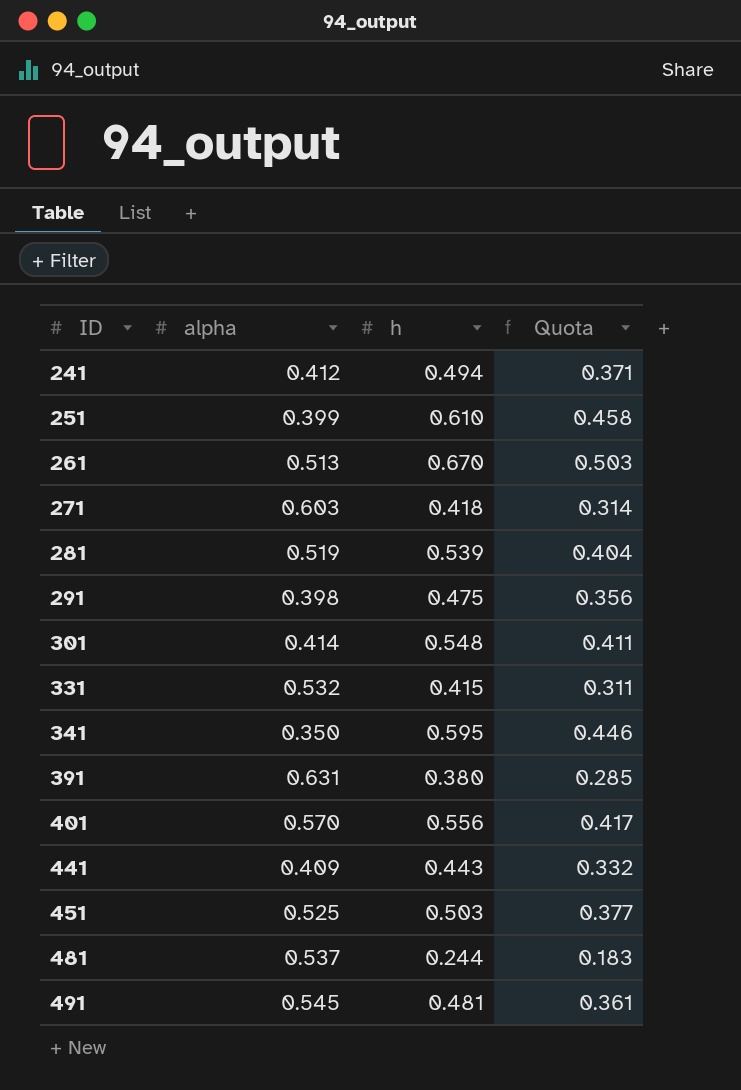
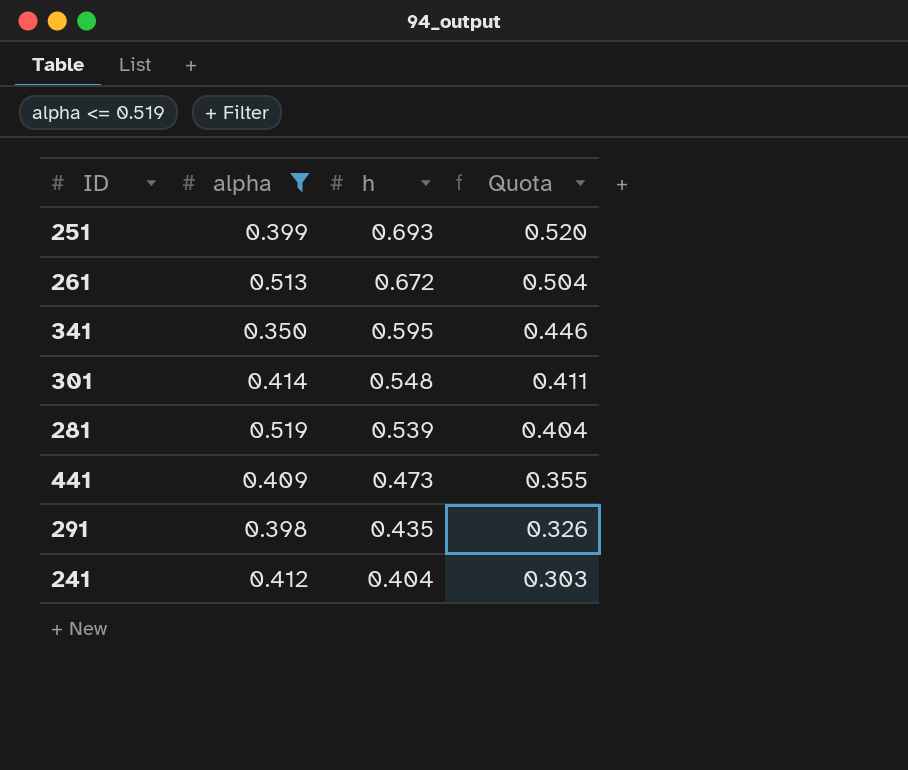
filter: none -> alpha <= 0.519
row order: ID ascending -> h descending
251 | h: 0.610 -> 0.693
251 | Quota: 0.458 -> 0.520
261 | h: 0.670 -> 0.672
261 | Quota: 0.503 -> 0.504
441 | h: 0.443 -> 0.473
441 | Quota: 0.332 -> 0.355
291 | h: 0.475 -> 0.435
291 | Quota: 0.356 -> 0.326
241 | h: 0.494 -> 0.404
241 | Quota: 0.371 -> 0.303

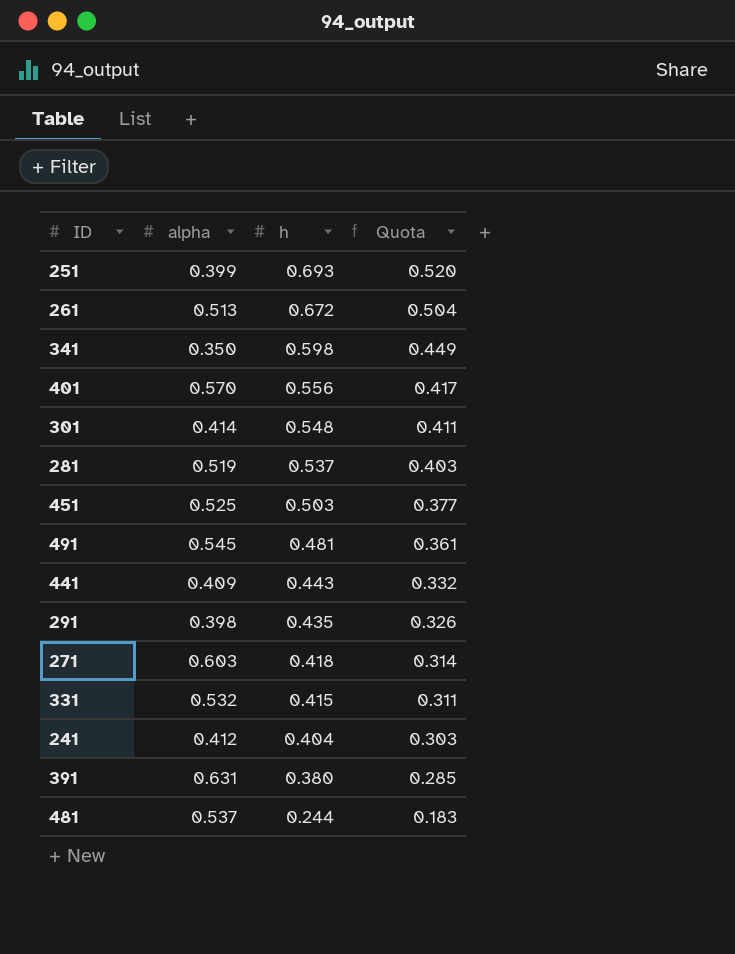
filter: alpha <= 0.519 -> none
341 | h: 0.595 -> 0.598
341 | Quota: 0.446 -> 0.449
281 | h: 0.539 -> 0.537
281 | Quota: 0.404 -> 0.403
441 | h: 0.473 -> 0.443
441 | Quota: 0.355 -> 0.332

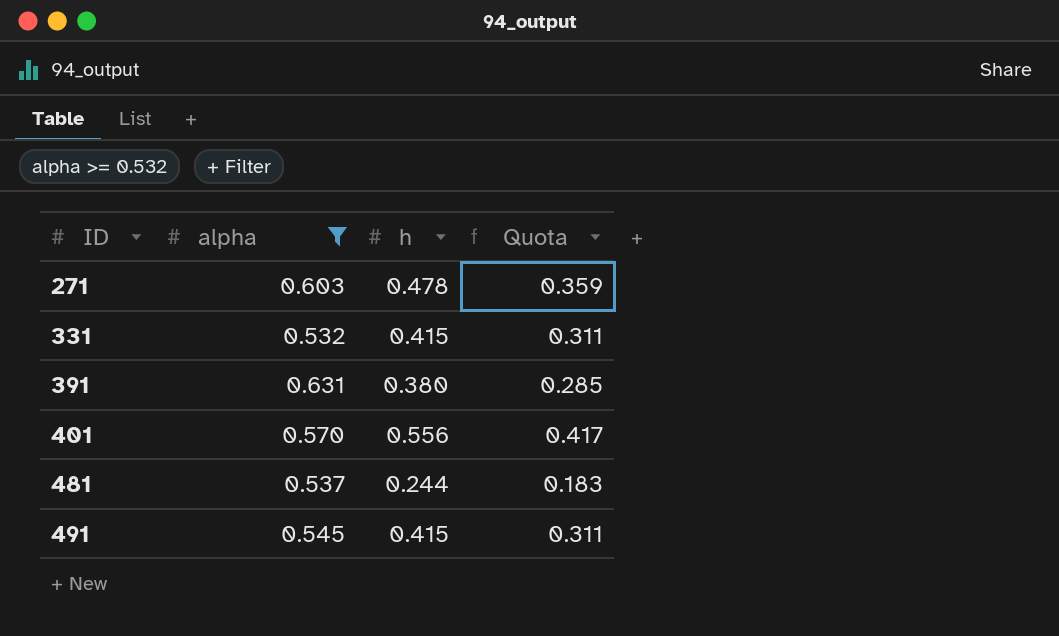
filter: none -> alpha >= 0.532
row order: h descending -> ID ascending
271 | h: 0.418 -> 0.478
271 | Quota: 0.314 -> 0.359
491 | h: 0.481 -> 0.415
491 | Quota: 0.361 -> 0.311

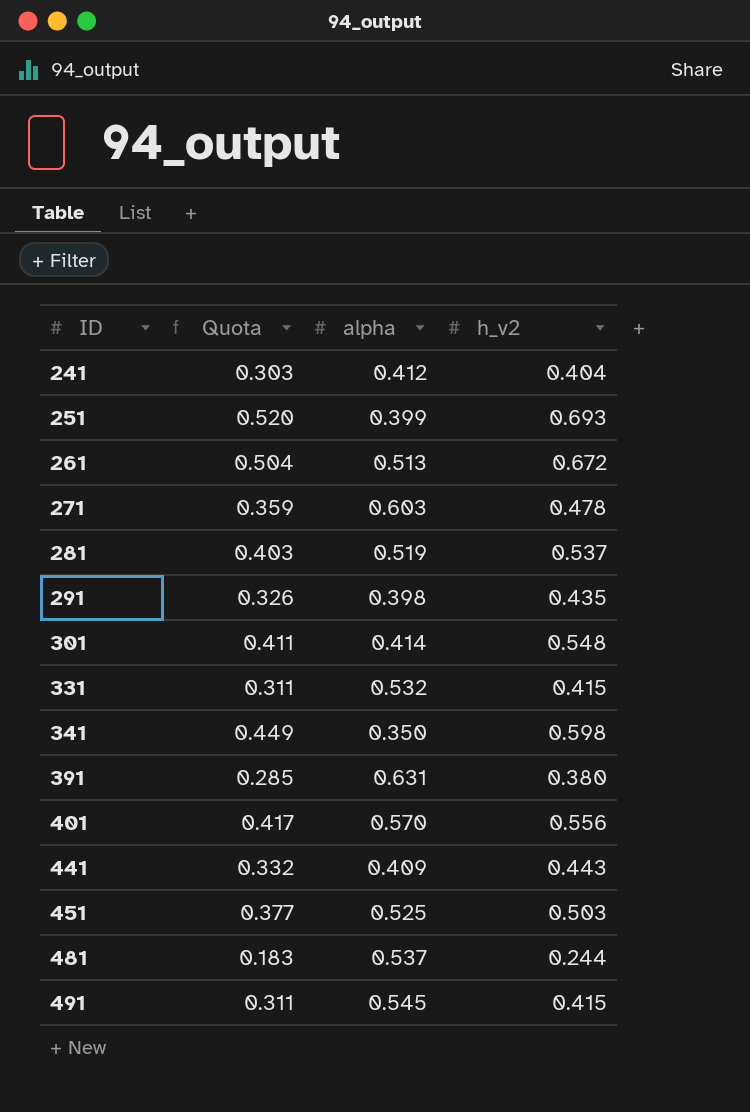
filter: alpha >= 0.532 -> none
column Quota | position: 4 -> 2
column name: h -> h_v2

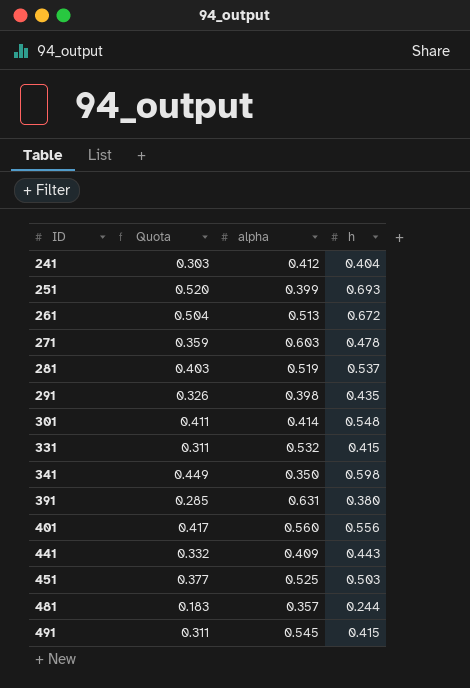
column name: h_v2 -> h
401 | alpha: 0.570 -> 0.560
481 | alpha: 0.537 -> 0.357

